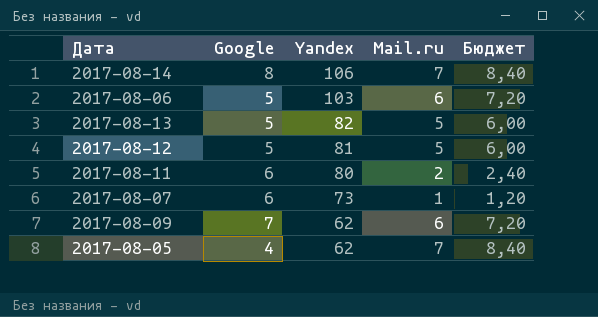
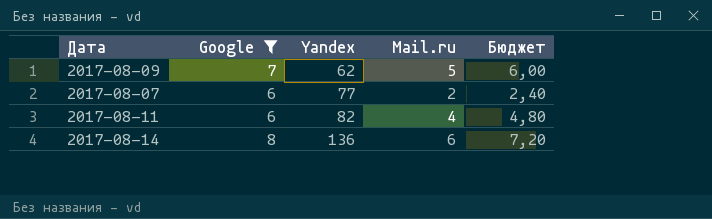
filter: none -> Google >= 6
row order: Yandex descending -> Yandex ascending
2017-08-09 | Mail.ru: 6 -> 5
2017-08-09 | Бюджет: 7,20 -> 6,00
2017-08-07 | Yandex: 73 -> 77
2017-08-07 | Mail.ru: 1 -> 2
2017-08-07 | Бюджет: 1,20 -> 2,40
2017-08-11 | Yandex: 80 -> 82
2017-08-11 | Mail.ru: 2 -> 4
2017-08-11 | Бюджет: 2,40 -> 4,80
2017-08-14 | Yandex: 106 -> 136
2017-08-14 | Mail.ru: 7 -> 6
2017-08-14 | Бюджет: 8,40 -> 7,20

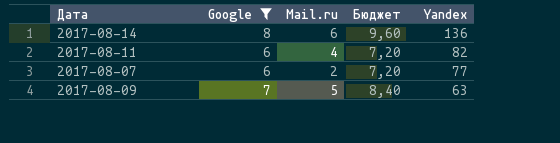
row order: Yandex ascending -> Yandex descending
column Бюджет | formula: [Mail.ru] * 1,2 -> [Google] * 1,2
column Yandex | position: 3 -> 5
2017-08-09 | Yandex: 62 -> 63

